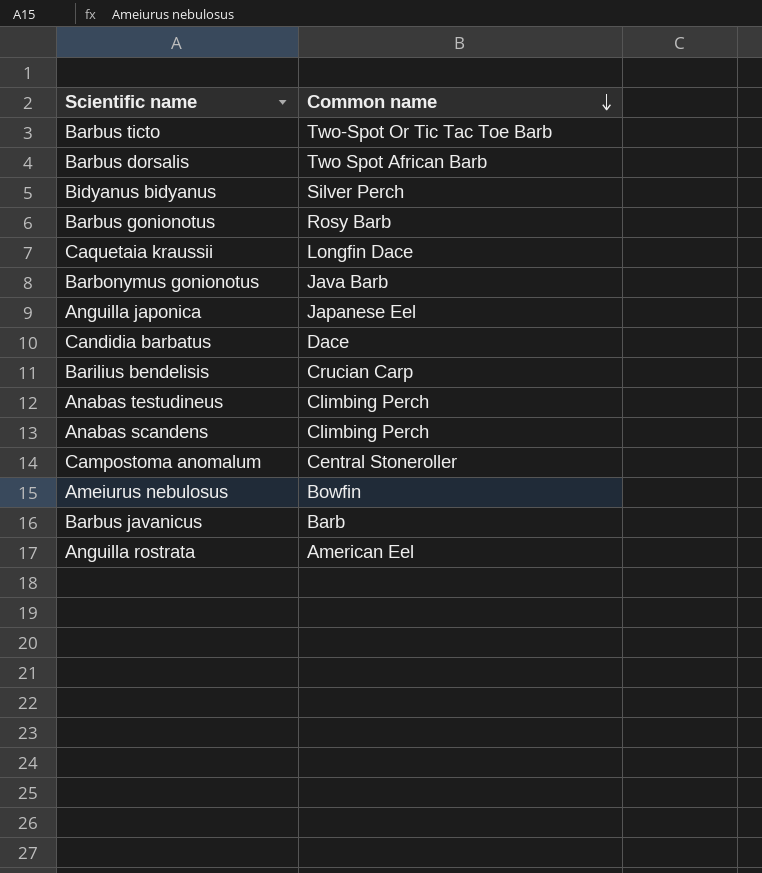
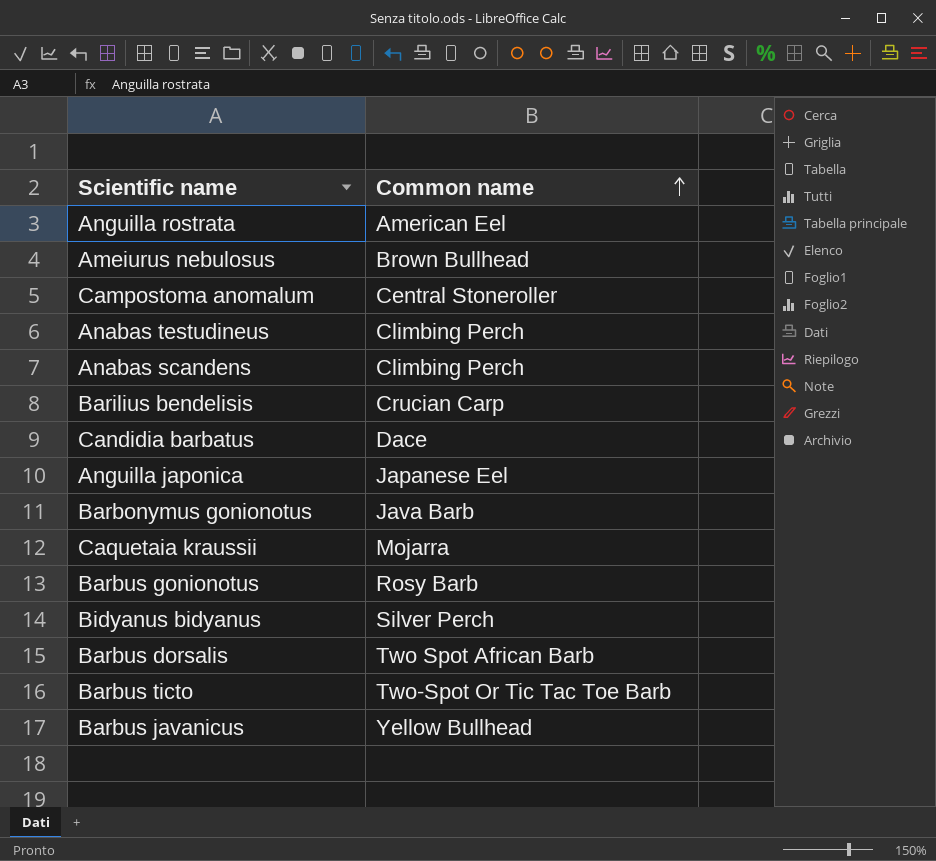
row order: Common name descending -> Common name ascending
Ameiurus nebulosus | Common name: Bowfin -> Brown Bullhead
Caquetaia kraussii | Common name: Longfin Dace -> Mojarra
Barbus javanicus | Common name: Barb -> Yellow Bullhead

